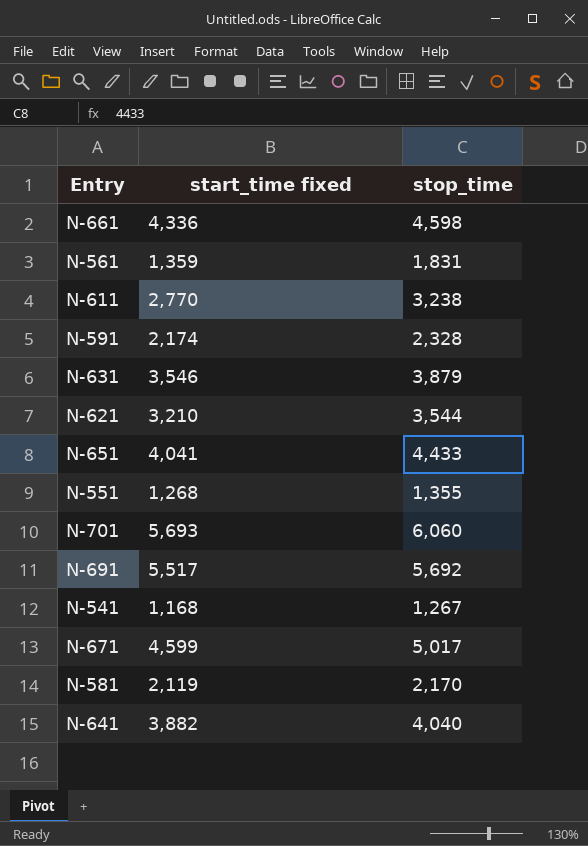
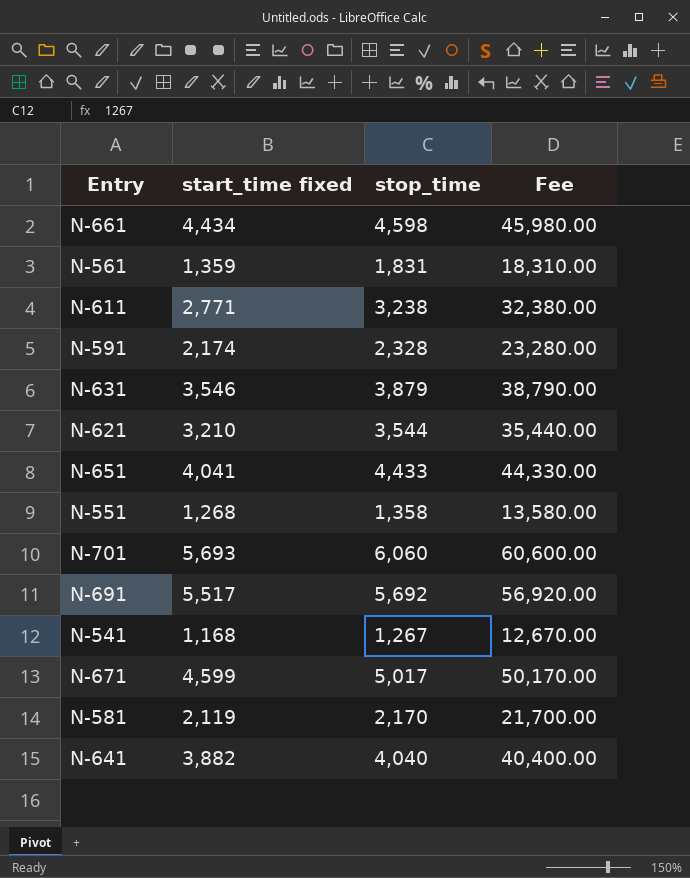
column Fee | formula: none -> [stop_time] * 10
N-661 | start_time fixed: 4,336 -> 4,434
N-611 | start_time fixed: 2,770 -> 2,771
N-551 | stop_time: 1,355 -> 1,358

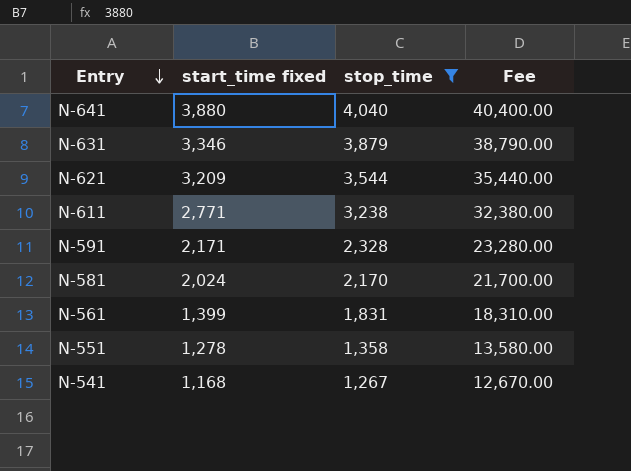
filter: none -> stop_time <= 4,040
row order: none -> Entry descending
N-641 | start_time fixed: 3,882 -> 3,880
N-631 | start_time fixed: 3,546 -> 3,346
N-621 | start_time fixed: 3,210 -> 3,209
N-591 | start_time fixed: 2,174 -> 2,171
N-581 | start_time fixed: 2,119 -> 2,024
N-561 | start_time fixed: 1,359 -> 1,399
N-551 | start_time fixed: 1,268 -> 1,278

